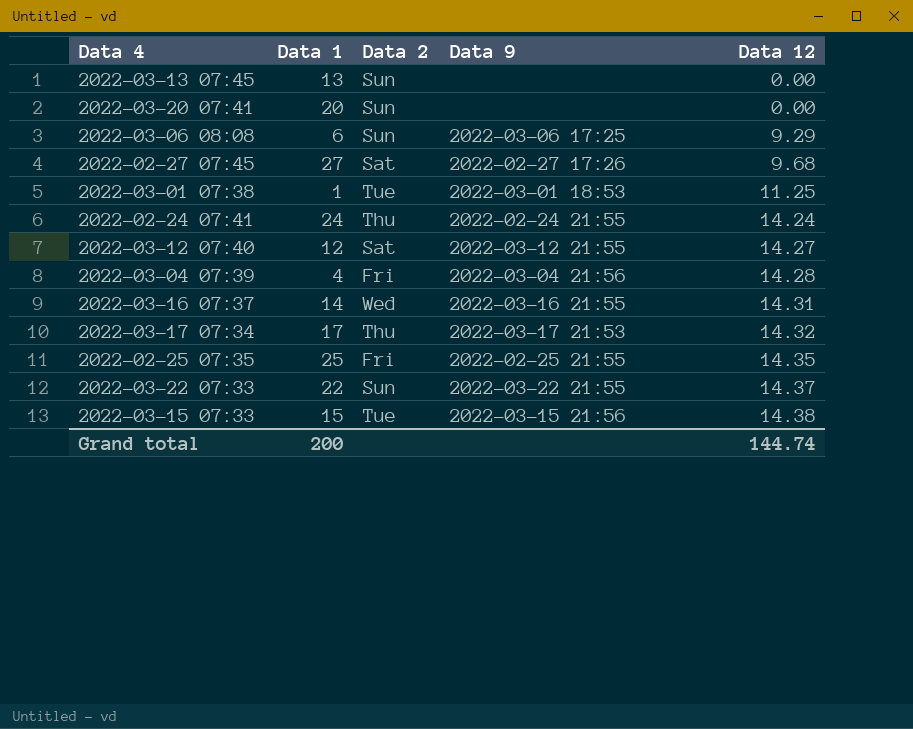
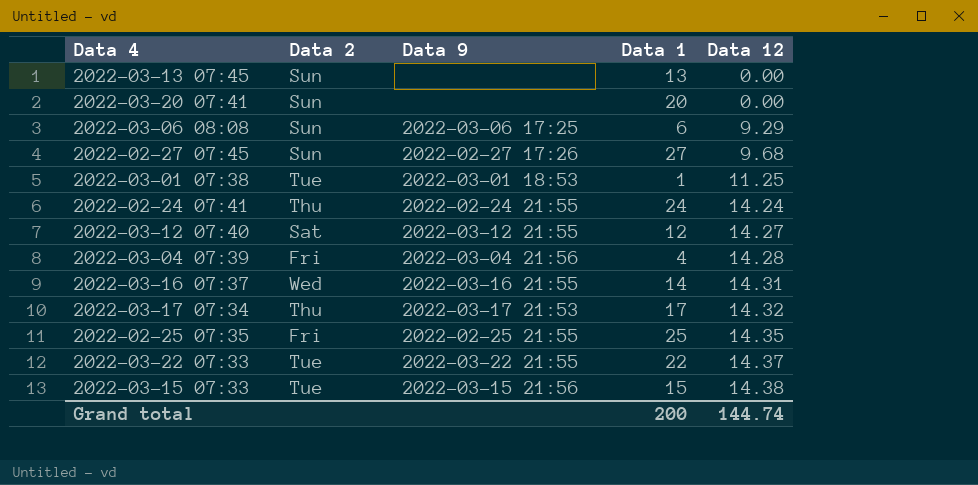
column Data 1 | position: 2 -> 4
2022-02-27 07:45 | Data 2: Sat -> Sun
2022-03-22 07:33 | Data 2: Sun -> Tue

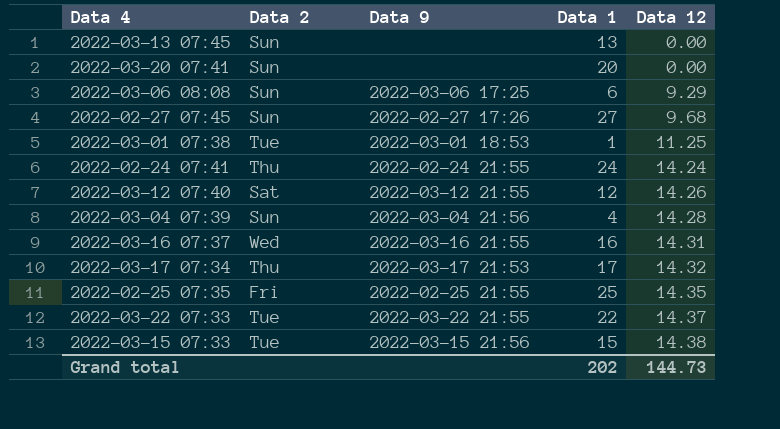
2022-03-12 07:40 | Data 12: 14.27 -> 14.26
2022-03-04 07:39 | Data 2: Fri -> Sun
2022-03-16 07:37 | Data 1: 14 -> 16
Grand total | Data 1: 200 -> 202
Grand total | Data 12: 144.74 -> 144.73

